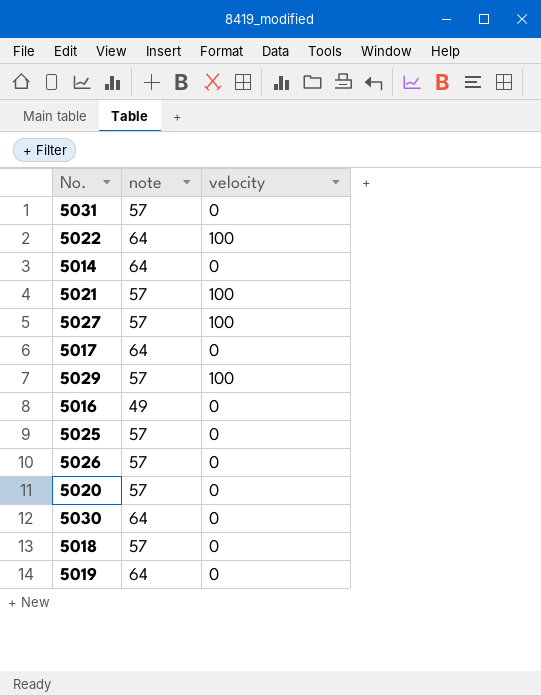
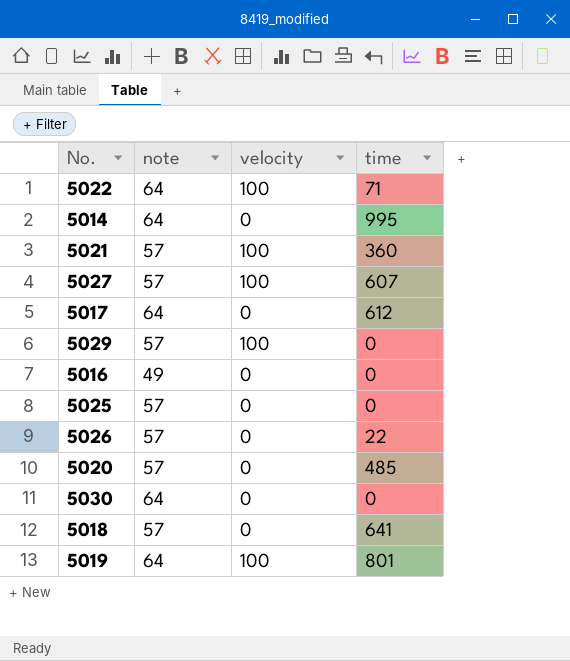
column time | position: none -> 4
row 5031: 57 | 0 -> none
5019 | velocity: 0 -> 100

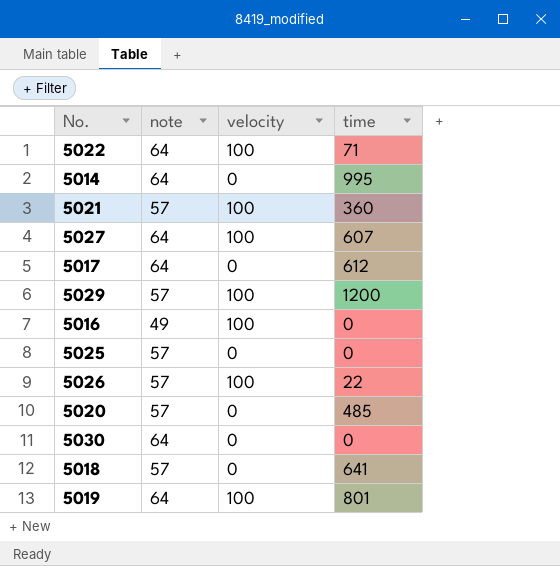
5027 | note: 57 -> 64
5029 | time: 0 -> 1200
5016 | velocity: 0 -> 100
5026 | velocity: 0 -> 100

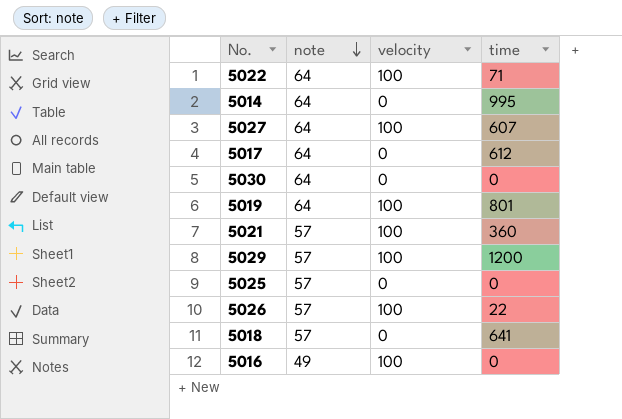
row order: none -> note descending
row 5020: 57 | 0 | 485 -> none

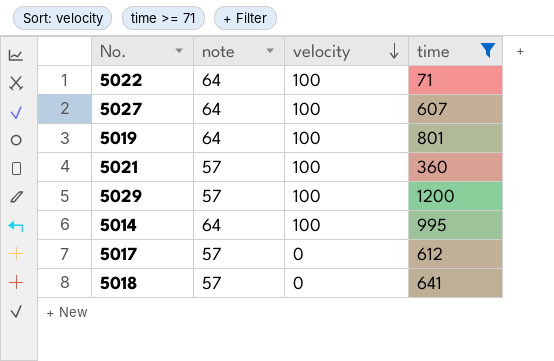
filter: none -> time >= 71
row order: note descending -> velocity descending
5014 | velocity: 0 -> 100
5017 | note: 64 -> 57

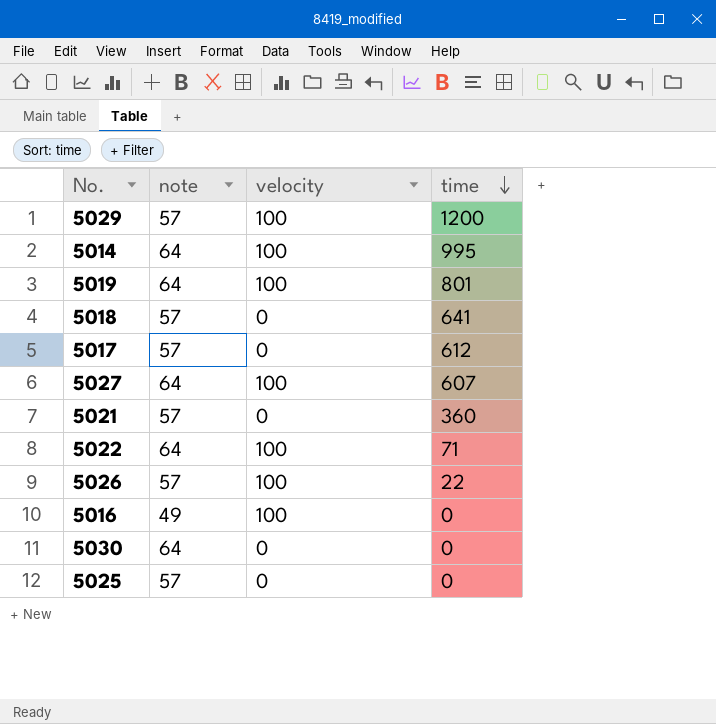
filter: time >= 71 -> none
row order: velocity descending -> time descending
5021 | velocity: 100 -> 0

